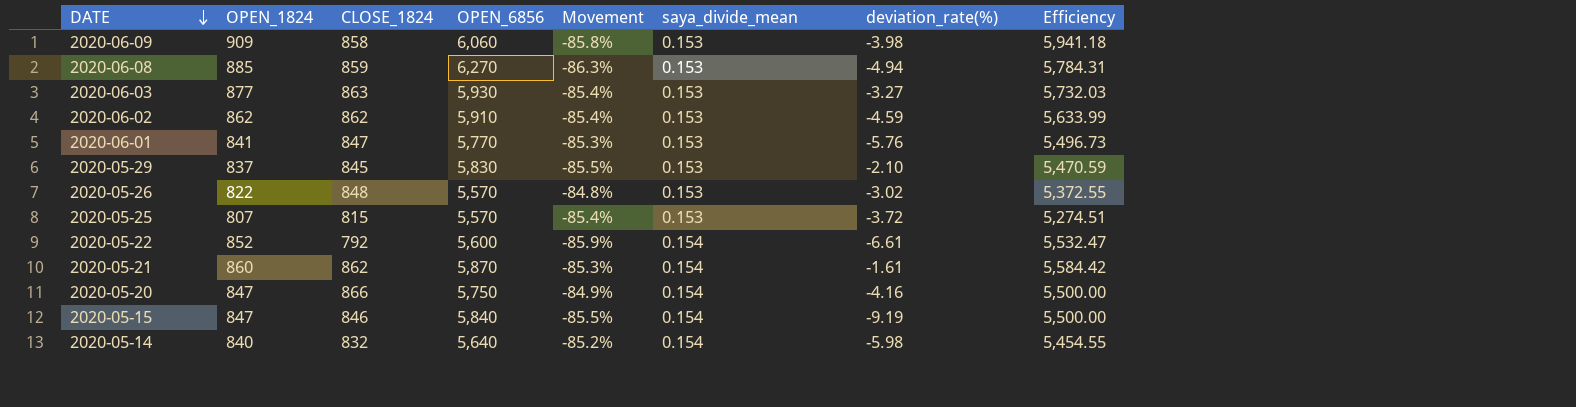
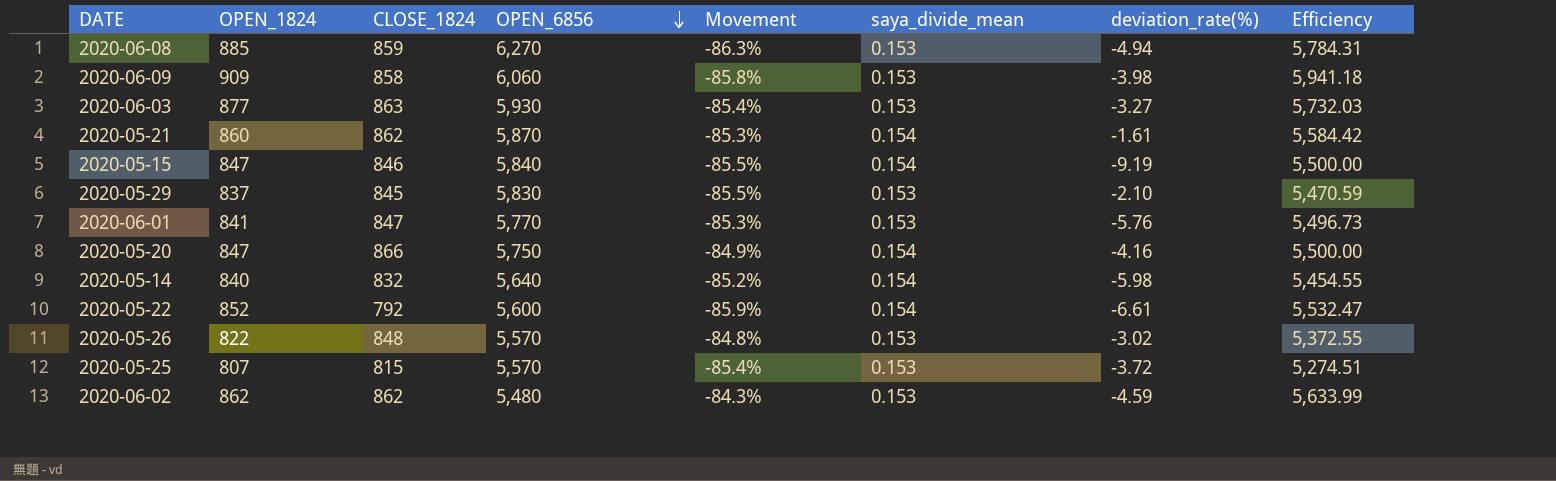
row order: DATE descending -> OPEN_6856 descending
2020-06-02 | OPEN_6856: 5,910 -> 5,480
2020-06-02 | Movement: -85.4% -> -84.3%

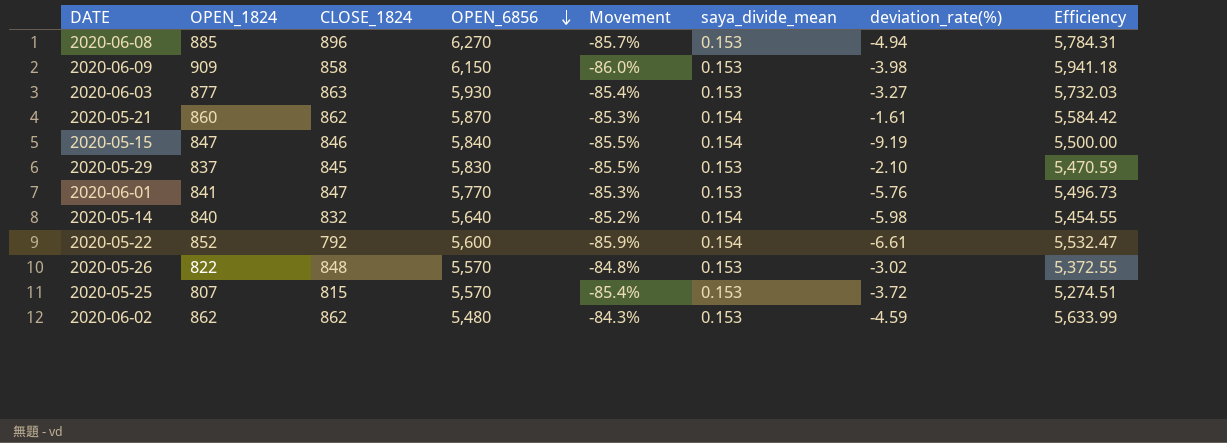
row 2020-05-20: 847 | 866 | 5,750 | -84.9% | 0.154 | -4.16 | 5,500.00 -> none
2020-06-08 | CLOSE_1824: 859 -> 896
2020-06-08 | Movement: -86.3% -> -85.7%
2020-06-09 | OPEN_6856: 6,060 -> 6,150
2020-06-09 | Movement: -85.8% -> -86.0%

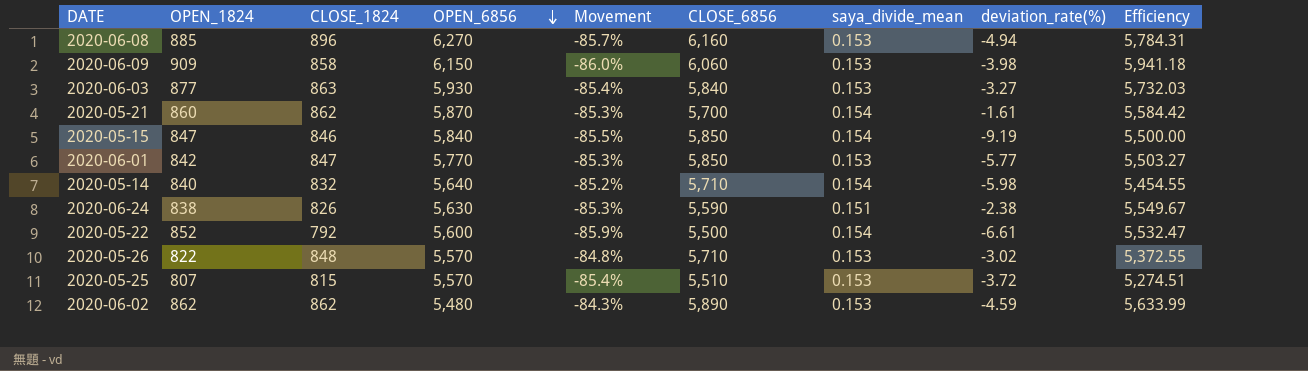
column CLOSE_6856 | position: none -> 6
row 2020-05-29: 837 | 845 | 5,830 | -85.5% | 0.153 | -2.10 | 5,470.59 -> none
2020-06-01 | OPEN_1824: 841 -> 842
2020-06-01 | deviation_rate(%): -5.76 -> -5.77
2020-06-01 | Efficiency: 5,496.73 -> 5,503.27
row 2020-06-24: none -> 838 | 826 | 5,630 | -85.3% | 5,590 | 0.151 | -2.38 | 5,549.67

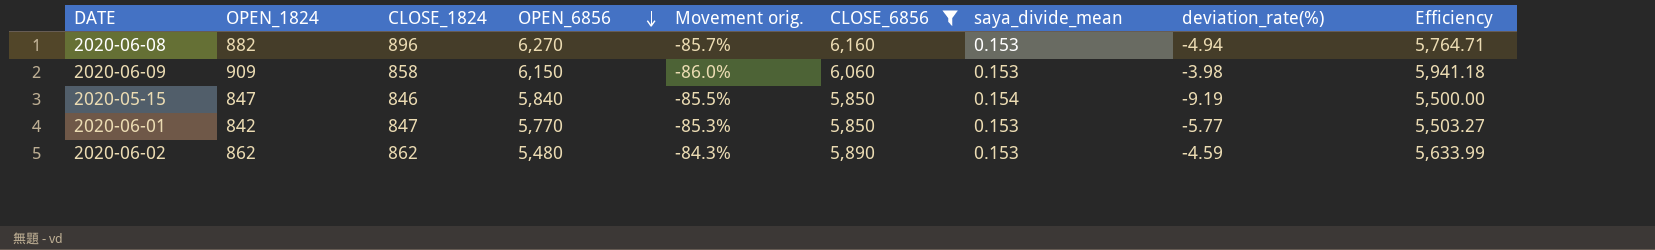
filter: none -> CLOSE_6856 >= 5,850
column name: Movement -> Movement orig.
2020-06-08 | OPEN_1824: 885 -> 882
2020-06-08 | Efficiency: 5,784.31 -> 5,764.71

